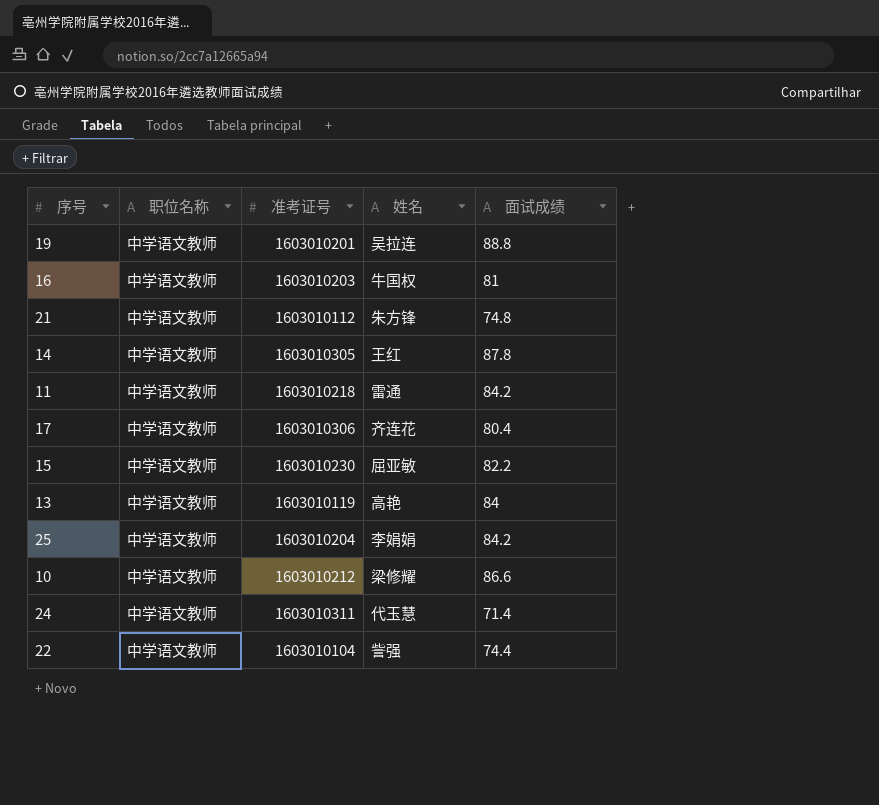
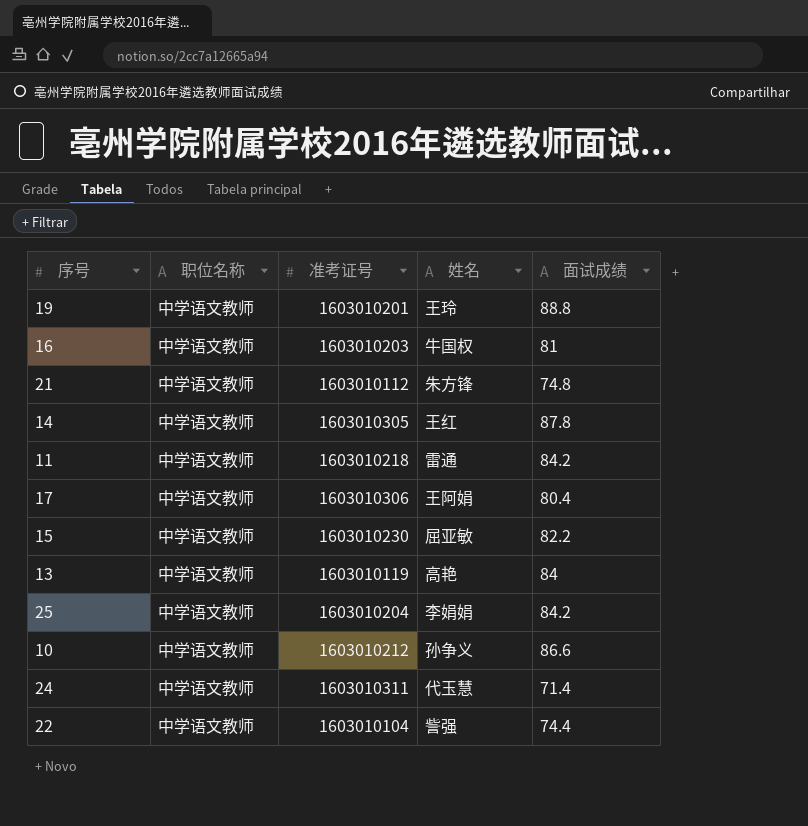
19 | 姓名: 吴拉连 -> 王玲
17 | 姓名: 齐连花 -> 王阿娟
10 | 姓名: 梁修耀 -> 孙争义

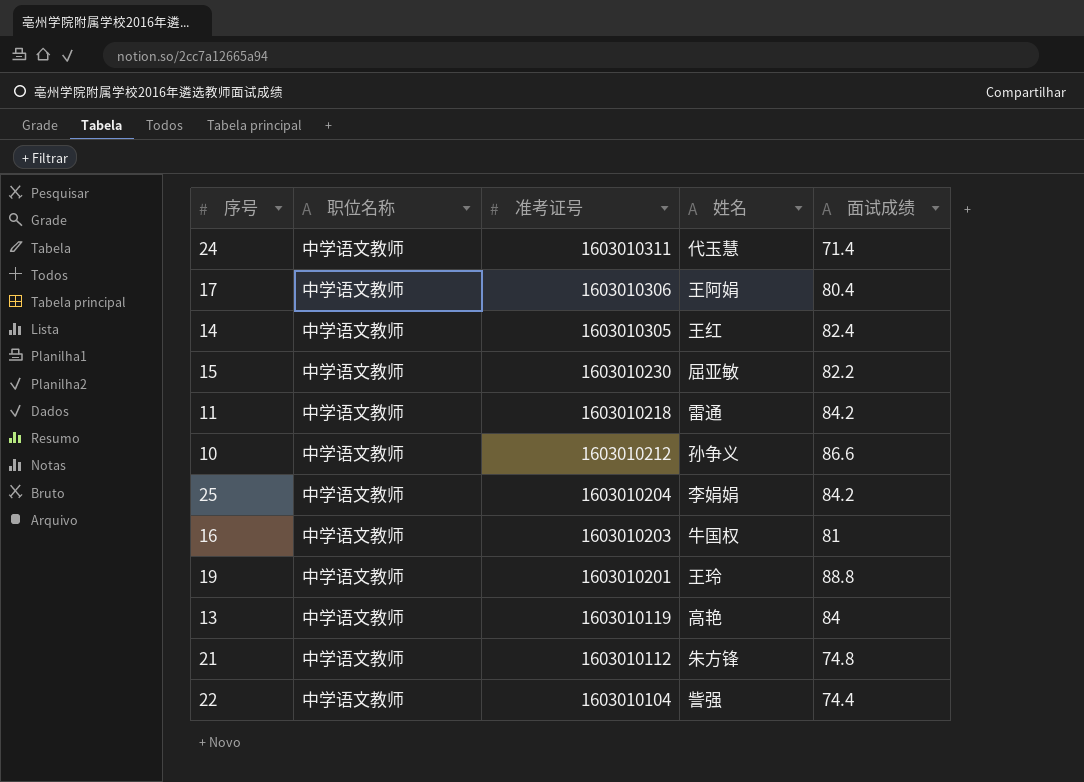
row order: none -> 准考证号 descending
14 | 面试成绩: 87.8 -> 82.4

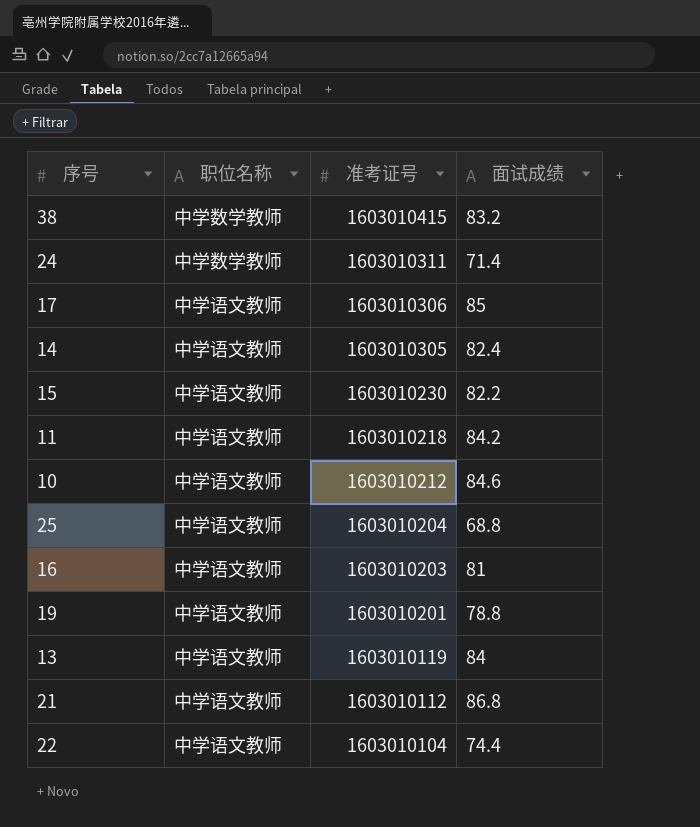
column 姓名 | position: 4 -> none
row 38: none -> 中学数学教师 | 1603010415 | 83.2
24 | 职位名称: 中学语文教师 -> 中学数学教师
17 | 面试成绩: 80.4 -> 85
10 | 面试成绩: 86.6 -> 84.6
25 | 面试成绩: 84.2 -> 68.8
19 | 面试成绩: 88.8 -> 78.8
21 | 面试成绩: 74.8 -> 86.8

